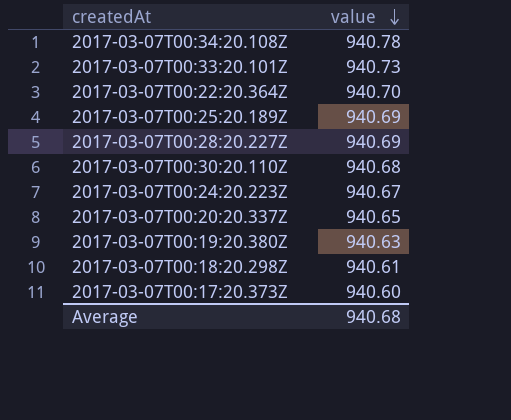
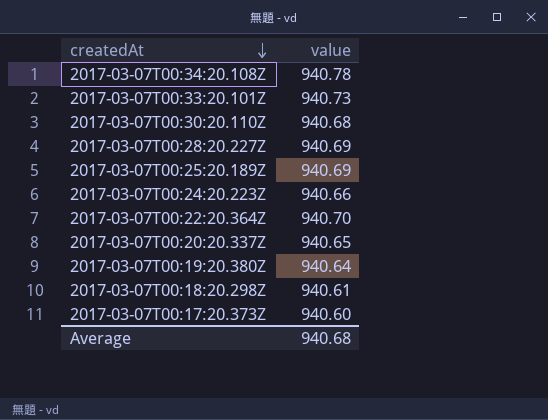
row order: value descending -> createdAt descending
2017-03-07T00:24:20.223Z | value: 940.67 -> 940.66
2017-03-07T00:19:20.380Z | value: 940.63 -> 940.64

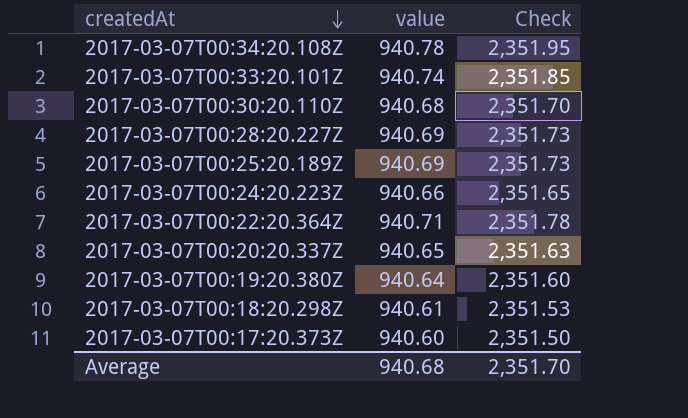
column Check | formula: none -> [value] * 2.5
2017-03-07T00:33:20.101Z | value: 940.73 -> 940.74
2017-03-07T00:22:20.364Z | value: 940.70 -> 940.71

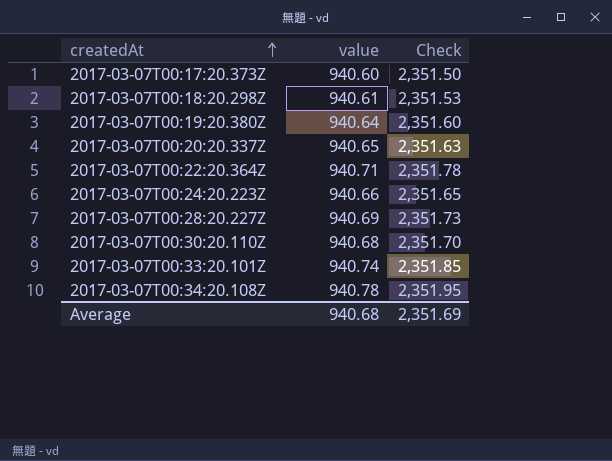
row order: createdAt descending -> createdAt ascending
row 2017-03-07T00:25:20.189Z: 940.69 | 2,351.73 -> none
Average | Check: 2,351.70 -> 2,351.69

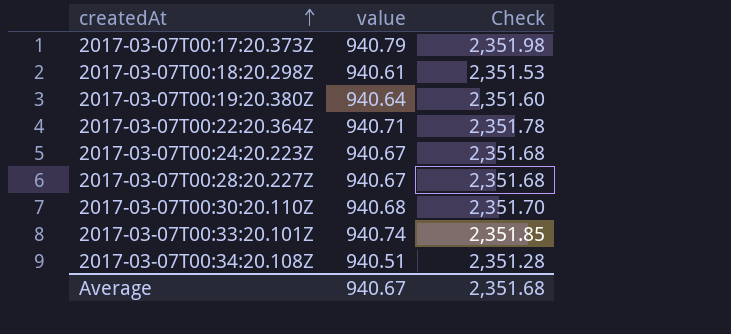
row 2017-03-07T00:20:20.337Z: 940.65 | 2,351.63 -> none
2017-03-07T00:17:20.373Z | value: 940.60 -> 940.79
2017-03-07T00:17:20.373Z | Check: 2,351.50 -> 2,351.98
2017-03-07T00:24:20.223Z | value: 940.66 -> 940.67
2017-03-07T00:24:20.223Z | Check: 2,351.65 -> 2,351.68
2017-03-07T00:28:20.227Z | value: 940.69 -> 940.67
2017-03-07T00:28:20.227Z | Check: 2,351.73 -> 2,351.68
2017-03-07T00:34:20.108Z | value: 940.78 -> 940.51
2017-03-07T00:34:20.108Z | Check: 2,351.95 -> 2,351.28
Average | value: 940.68 -> 940.67
Average | Check: 2,351.69 -> 2,351.68

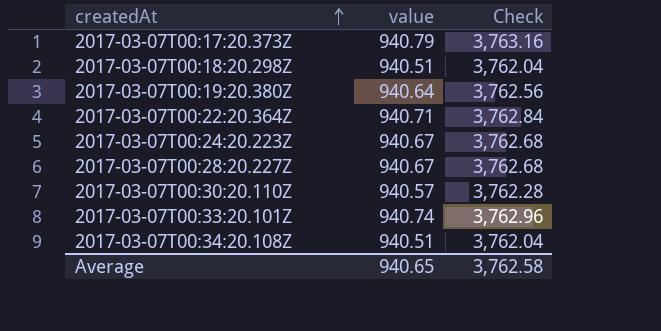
column Check | formula: [value] * 2.5 -> [value] * 4
2017-03-07T00:18:20.298Z | value: 940.61 -> 940.51
2017-03-07T00:30:20.110Z | value: 940.68 -> 940.57
Average | value: 940.67 -> 940.65
Average | Check: 2,351.68 -> 3,762.58

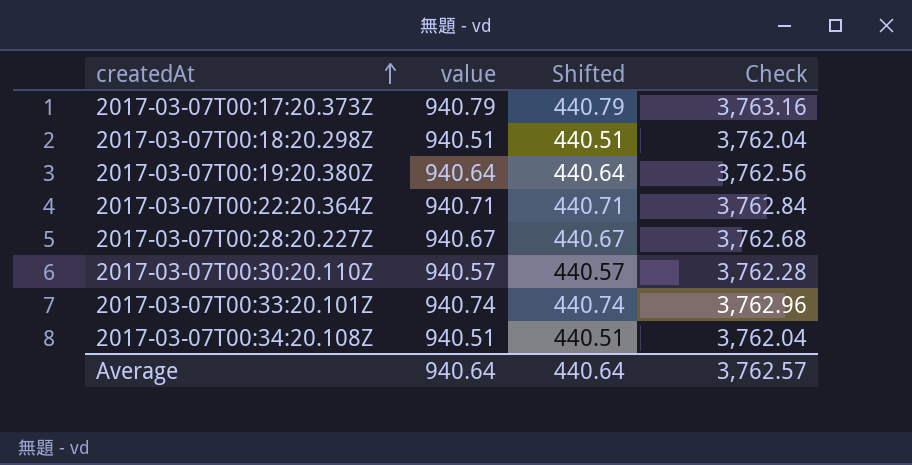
column Shifted | formula: none -> [value] - 500
row 2017-03-07T00:24:20.223Z: 940.67 | 3,762.68 -> none
Average | value: 940.65 -> 940.64
Average | Check: 3,762.58 -> 3,762.57

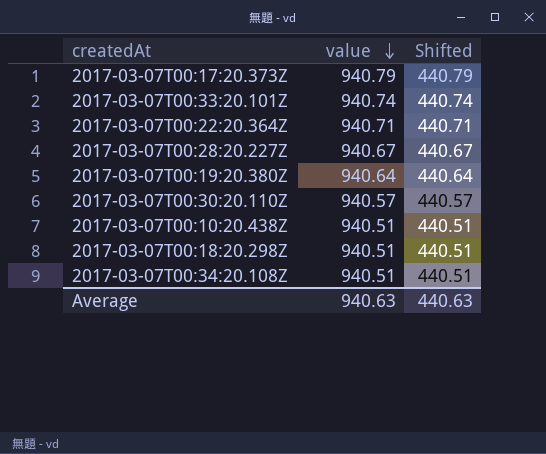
row order: createdAt ascending -> value descending
column Check | formula: [value] * 4 -> none
row 2017-03-07T00:10:20.438Z: none -> 940.51 | 440.51
Average | value: 940.64 -> 940.63
Average | Shifted: 440.64 -> 440.63

